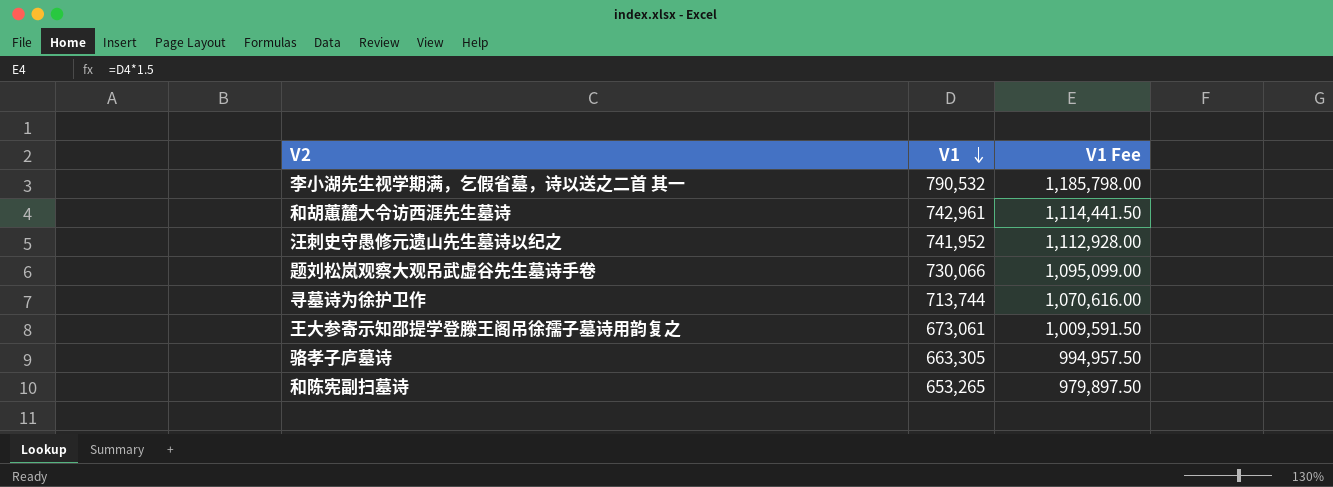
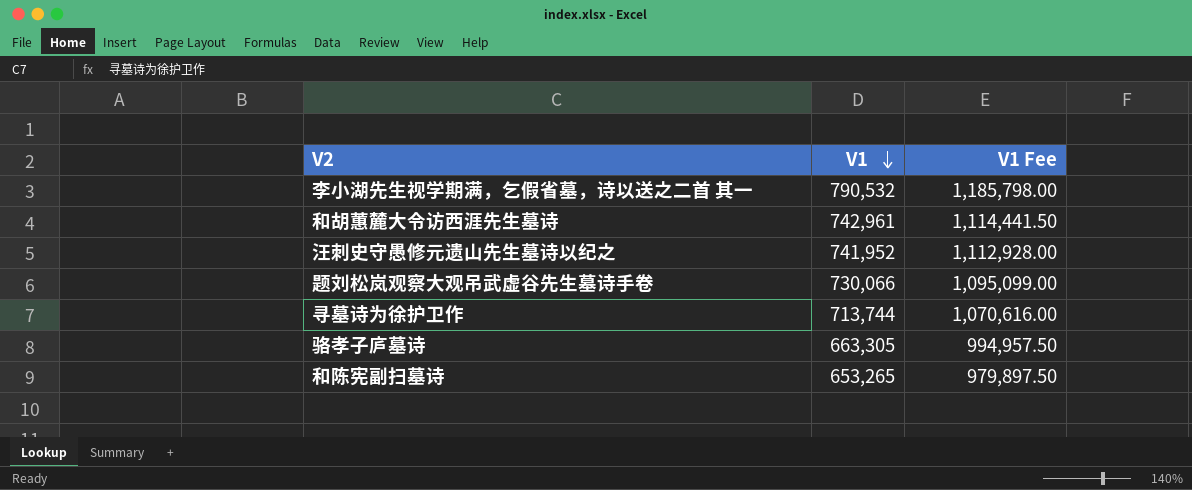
row 王大参寄示知邵提学登滕王阁吊徐孺子墓诗用韵复之: 673,061 | 1,009,591.50 -> none

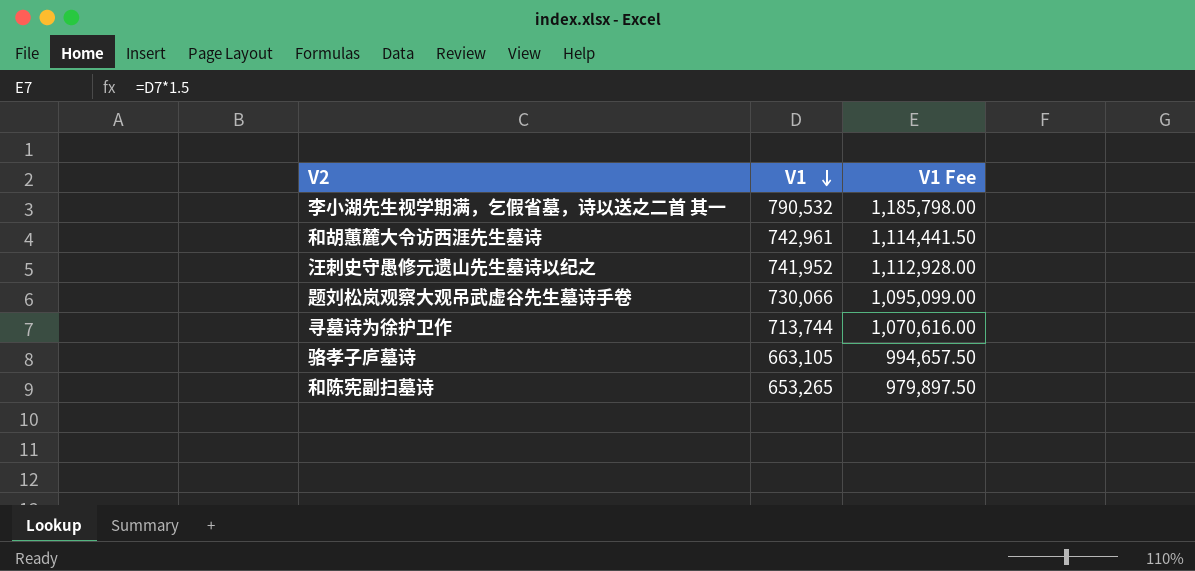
骆孝子庐墓诗 | V1: 663,305 -> 663,105
骆孝子庐墓诗 | V1 Fee: 994,957.50 -> 994,657.50

